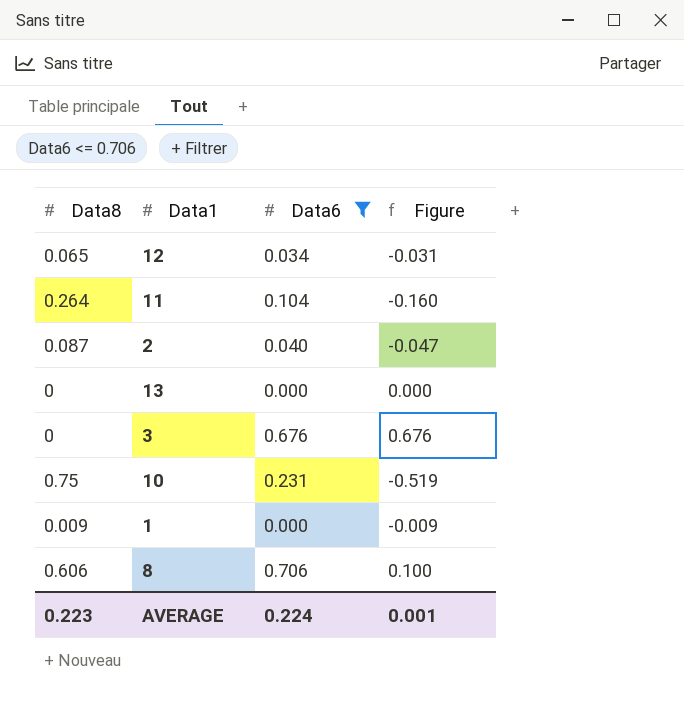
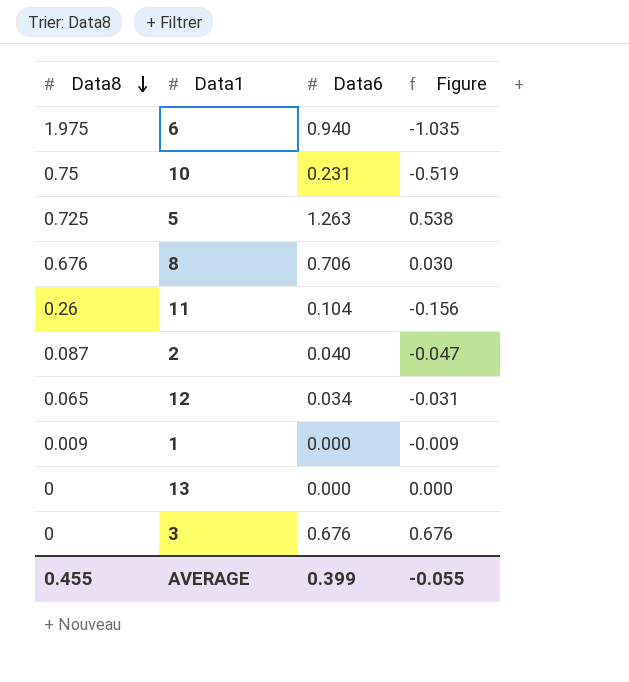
filter: Data6 <= 0.706 -> none
row order: none -> Data8 descending
8 | Data8: 0.606 -> 0.676
8 | Figure: 0.100 -> 0.030
11 | Data8: 0.264 -> 0.26
11 | Figure: -0.160 -> -0.156
AVERAGE | Data8: 0.223 -> 0.455
AVERAGE | Data6: 0.224 -> 0.399
AVERAGE | Figure: 0.001 -> -0.055

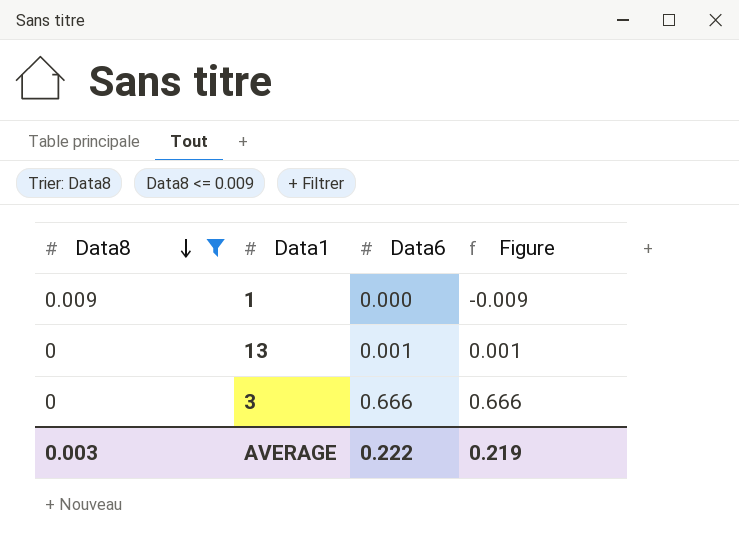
filter: none -> Data8 <= 0.009
13 | Data6: 0.000 -> 0.001
13 | Figure: 0.000 -> 0.001
3 | Data6: 0.676 -> 0.666
3 | Figure: 0.676 -> 0.666
AVERAGE | Data8: 0.455 -> 0.003
AVERAGE | Data6: 0.399 -> 0.222
AVERAGE | Figure: -0.055 -> 0.219

